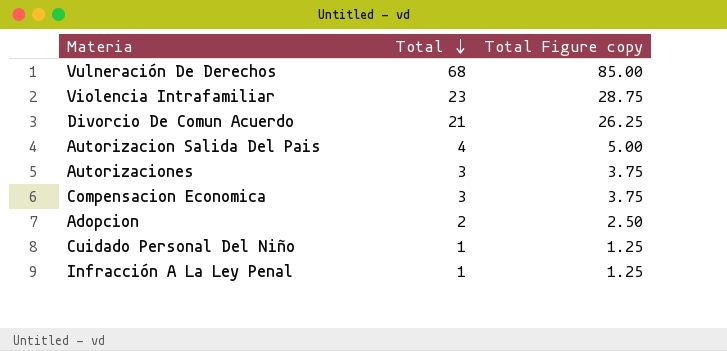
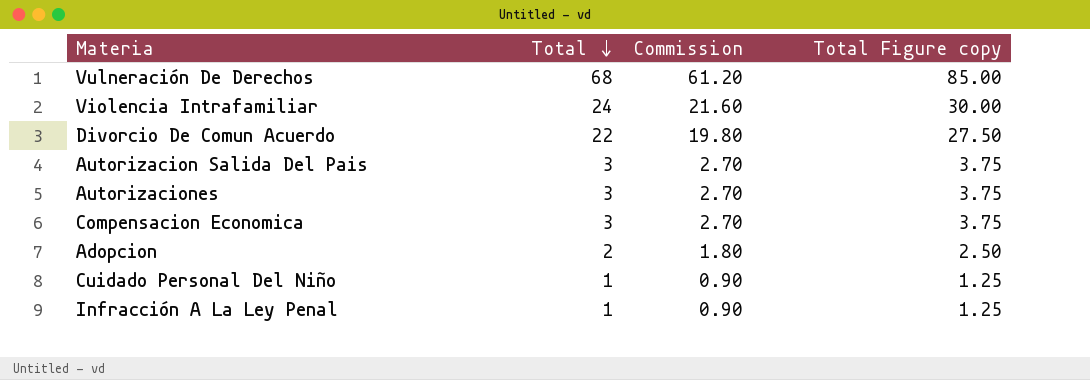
column Commission | formula: none -> [Total] * 0.9
Violencia Intrafamiliar | Total: 23 -> 24
Violencia Intrafamiliar | Total Figure copy: 28.75 -> 30.00
Divorcio De Comun Acuerdo | Total: 21 -> 22
Divorcio De Comun Acuerdo | Total Figure copy: 26.25 -> 27.50
Autorizacion Salida Del Pais | Total: 4 -> 3
Autorizacion Salida Del Pais | Total Figure copy: 5.00 -> 3.75

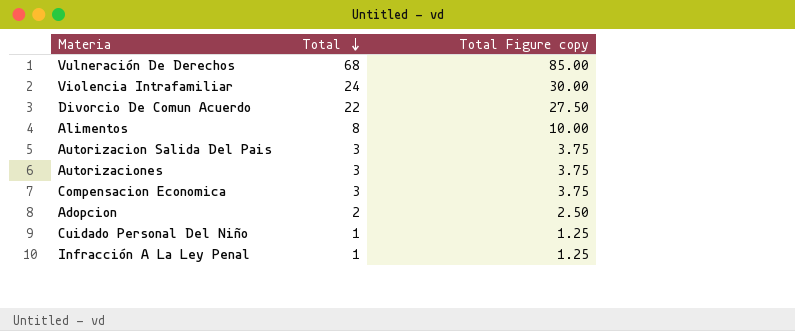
column Commission | formula: [Total] * 0.9 -> none
row Alimentos: none -> 8 | 10.00

